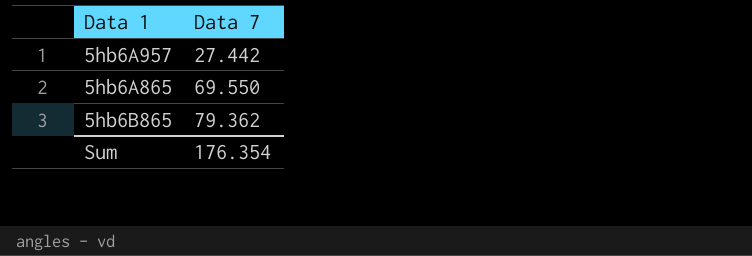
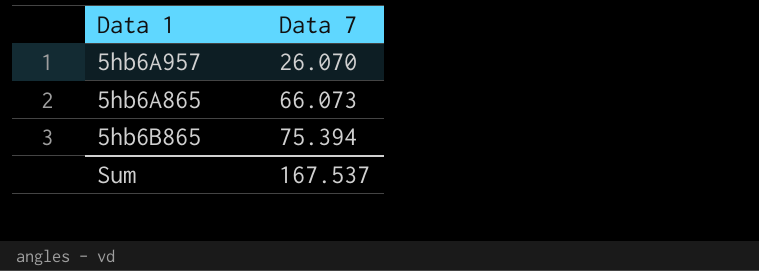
5hb6A957 | Data 7: 27.442 -> 26.070
5hb6A865 | Data 7: 69.550 -> 66.073
5hb6B865 | Data 7: 79.362 -> 75.394
Sum | Data 7: 176.354 -> 167.537

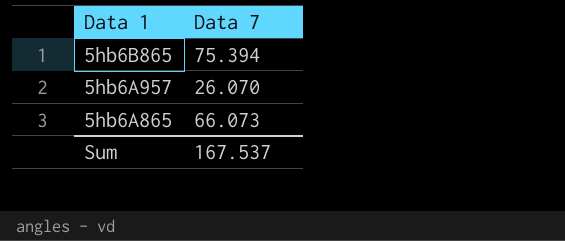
row order: Data 7 ascending -> Data 1 descending

